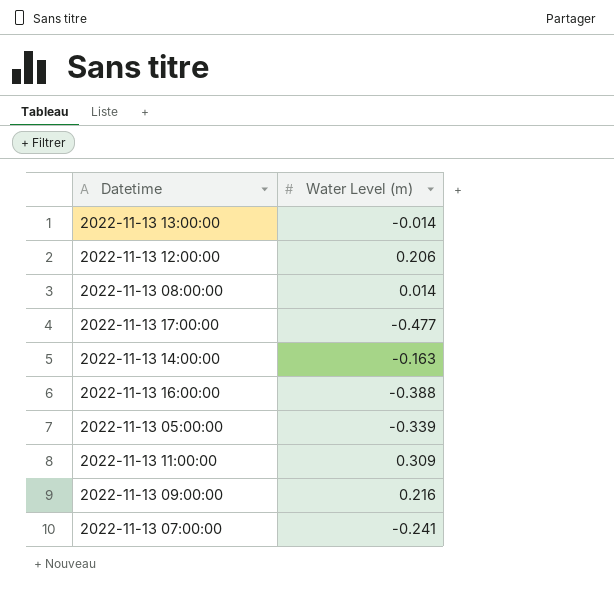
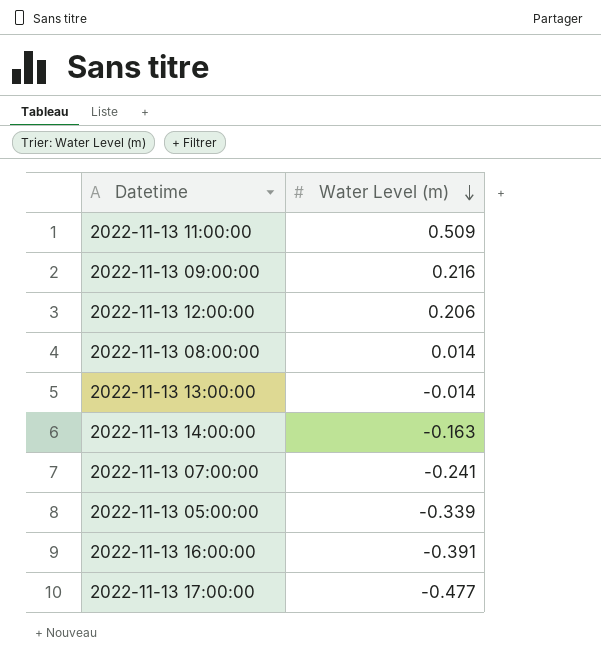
row order: none -> Water Level (m) descending
2022-11-13 11:00:00 | Water Level (m): 0.309 -> 0.509
2022-11-13 16:00:00 | Water Level (m): -0.388 -> -0.391

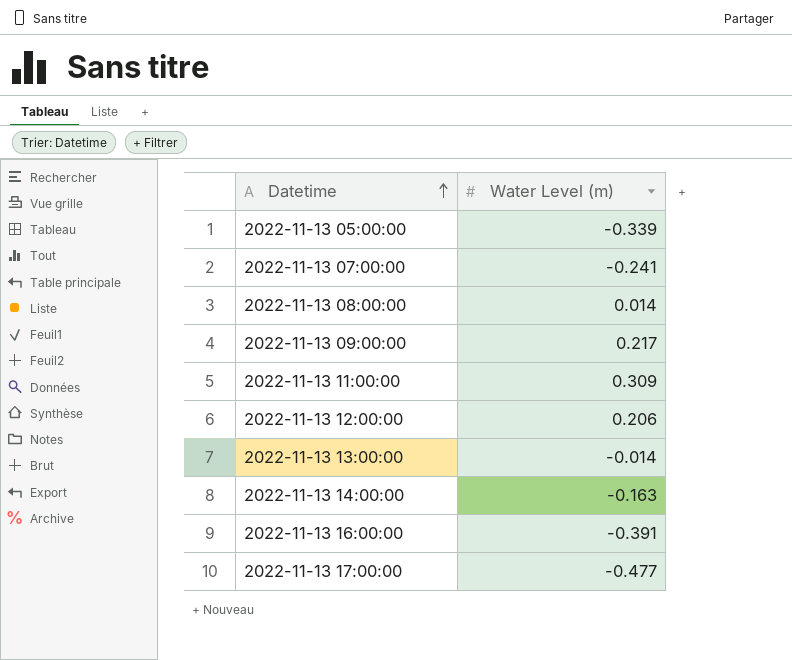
row order: Water Level (m) descending -> Datetime ascending
2022-11-13 09:00:00 | Water Level (m): 0.216 -> 0.217
2022-11-13 11:00:00 | Water Level (m): 0.509 -> 0.309

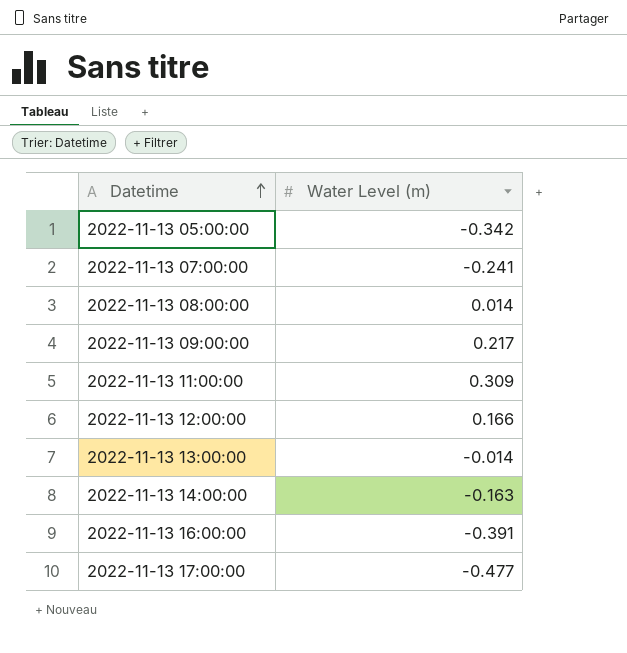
2022-11-13 05:00:00 | Water Level (m): -0.339 -> -0.342
2022-11-13 12:00:00 | Water Level (m): 0.206 -> 0.166

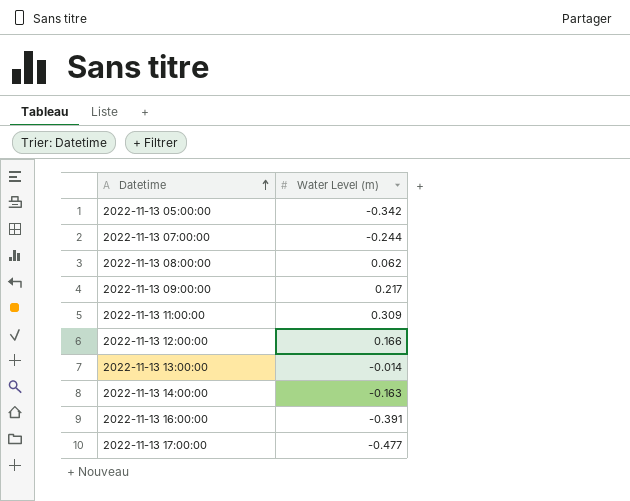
2022-11-13 07:00:00 | Water Level (m): -0.241 -> -0.244
2022-11-13 08:00:00 | Water Level (m): 0.014 -> 0.062

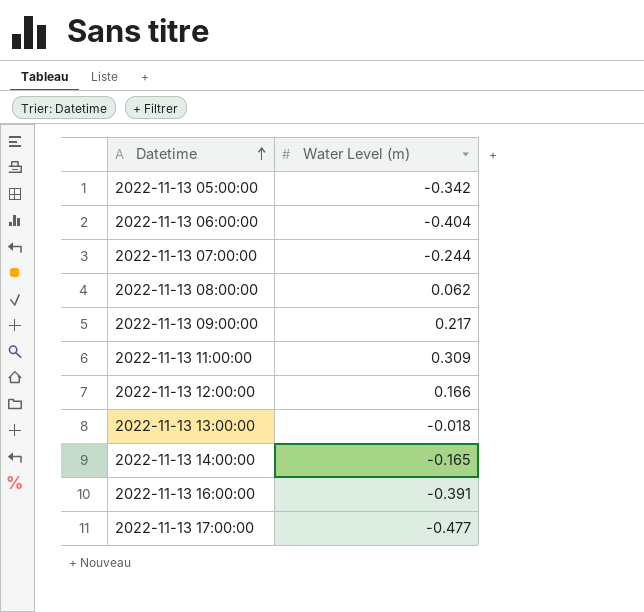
row 2022-11-13 06:00:00: none -> -0.404
2022-11-13 13:00:00 | Water Level (m): -0.014 -> -0.018
2022-11-13 14:00:00 | Water Level (m): -0.163 -> -0.165

